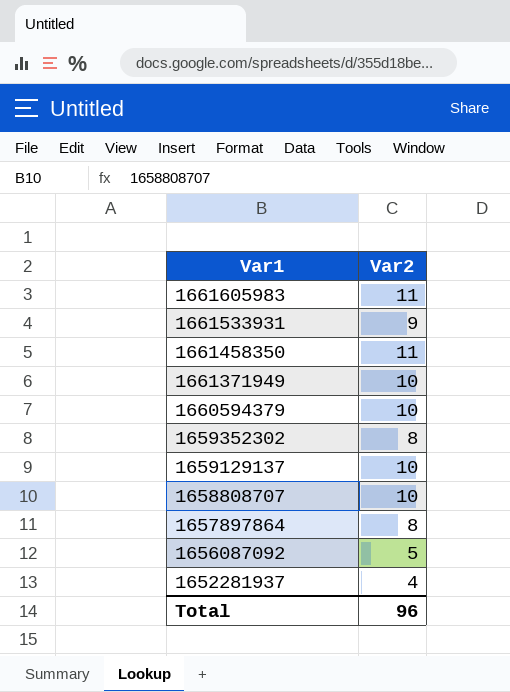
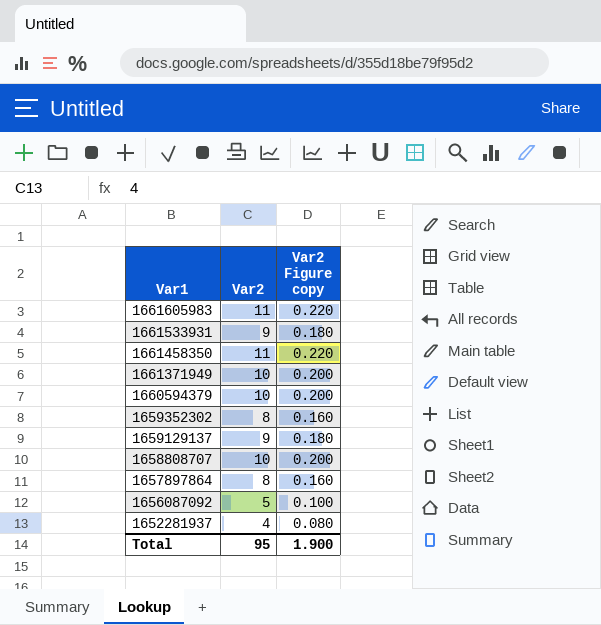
column Var2 Figure copy | formula: none -> [Var2] * 0.02
1659129137 | Var2: 10 -> 9
Total | Var2: 96 -> 95

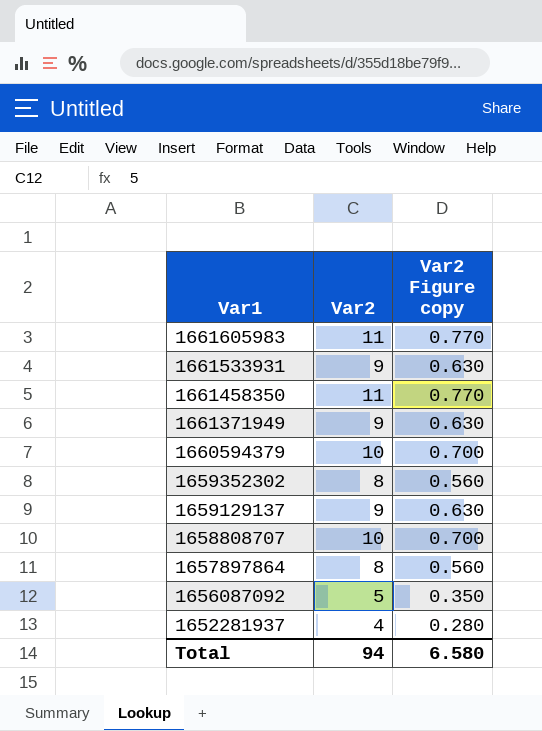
column Var2 Figure copy | formula: [Var2] * 0.02 -> [Var2] * 0.07
1661371949 | Var2: 10 -> 9
Total | Var2: 95 -> 94
Total | Var2 Figure copy: 1.900 -> 6.580

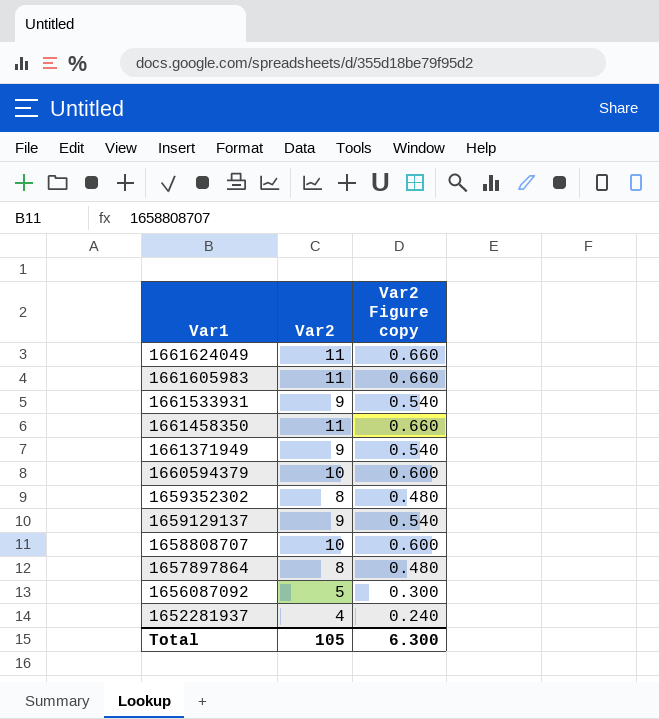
column Var2 Figure copy | formula: [Var2] * 0.07 -> [Var2] * 0.06
row 1661624049: none -> 11 | 0.660
Total | Var2: 94 -> 105
Total | Var2 Figure copy: 6.580 -> 6.300

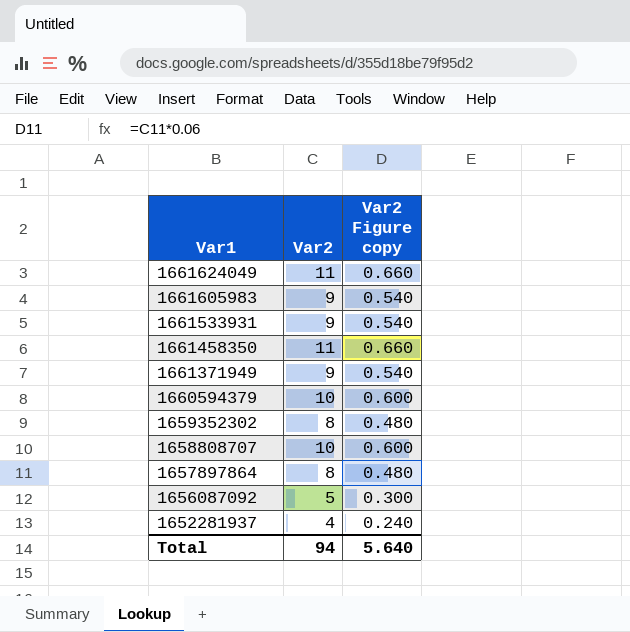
row 1659129137: 9 | 0.540 -> none
1661605983 | Var2: 11 -> 9
1661605983 | Var2 Figure copy: 0.660 -> 0.540
Total | Var2: 105 -> 94
Total | Var2 Figure copy: 6.300 -> 5.640

